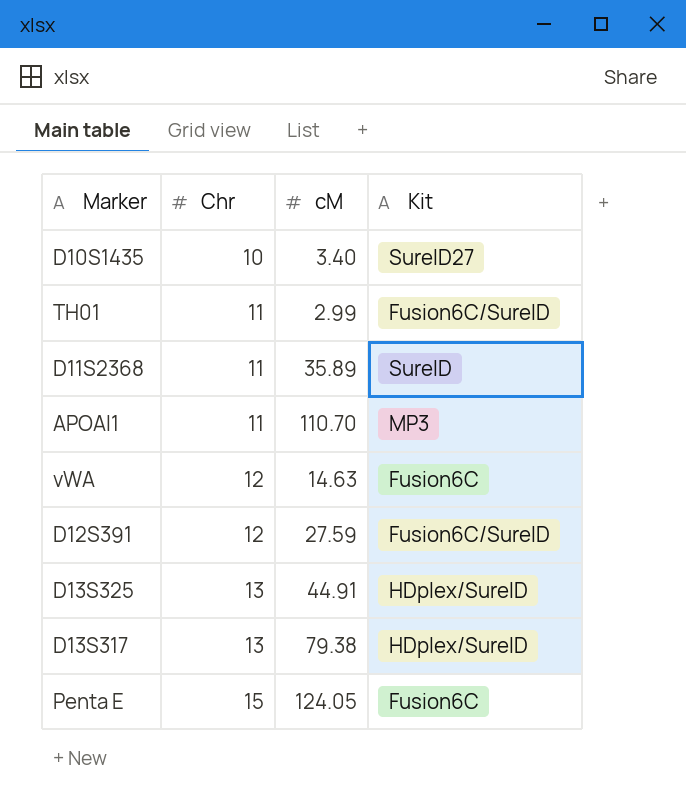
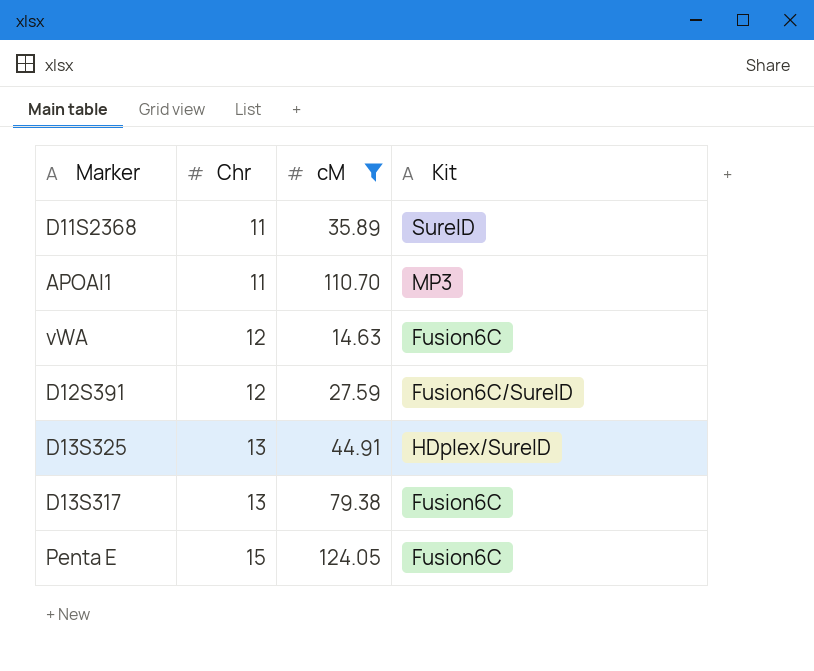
filter: none -> cM >= 14.63
D13S317 | Kit: HDplex/SureID -> Fusion6C

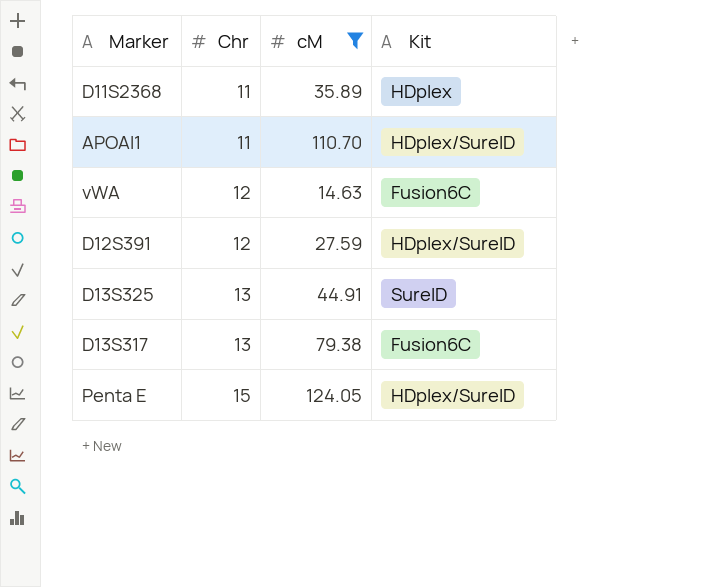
D11S2368 | Kit: SureID -> HDplex
APOAI1 | Kit: MP3 -> HDplex/SureID
D12S391 | Kit: Fusion6C/SureID -> HDplex/SureID
D13S325 | Kit: HDplex/SureID -> SureID
Penta E | Kit: Fusion6C -> HDplex/SureID

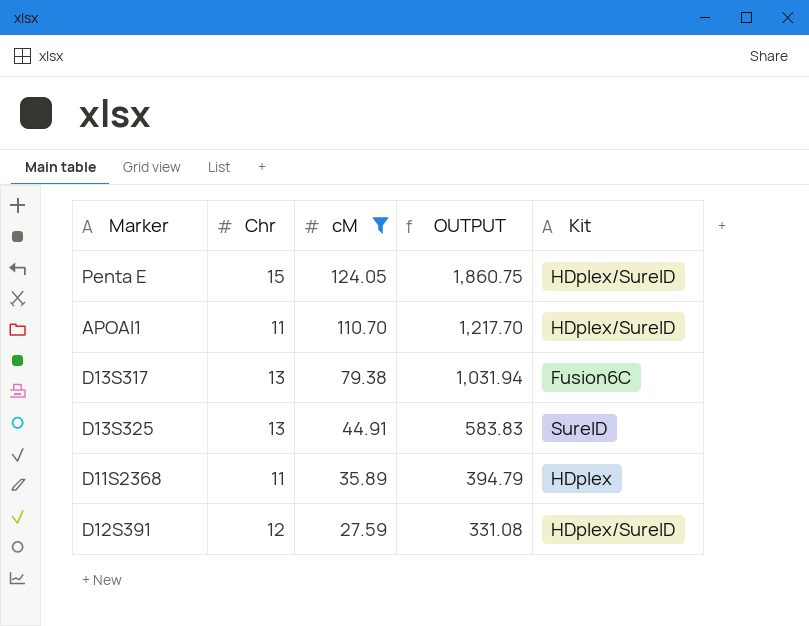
row order: Chr ascending -> cM descending
column OUTPUT | formula: none -> [Chr] * [cM]
row vWA: 12 | 14.63 | Fusion6C -> none

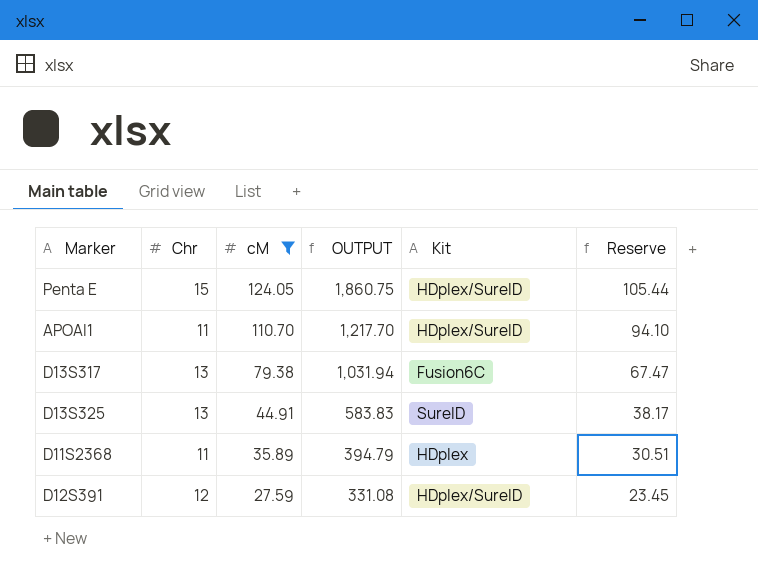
column Reserve | formula: none -> [cM] * 0.85

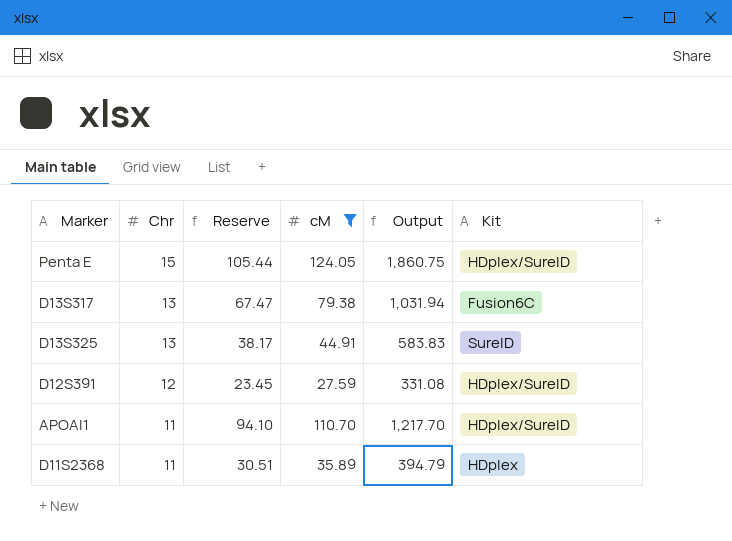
row order: cM descending -> Chr descending
column Reserve | position: 6 -> 3
column name: OUTPUT -> Output

